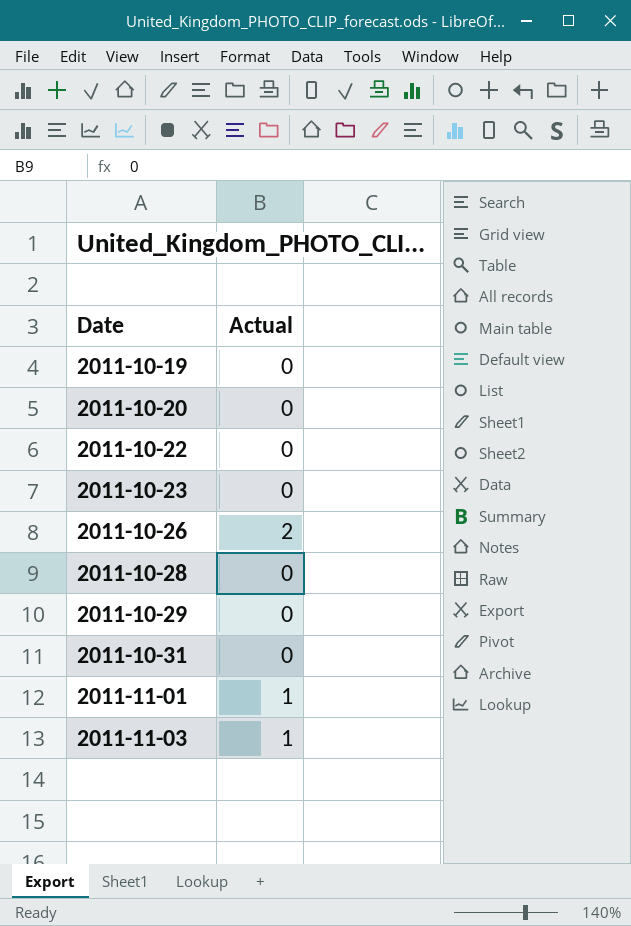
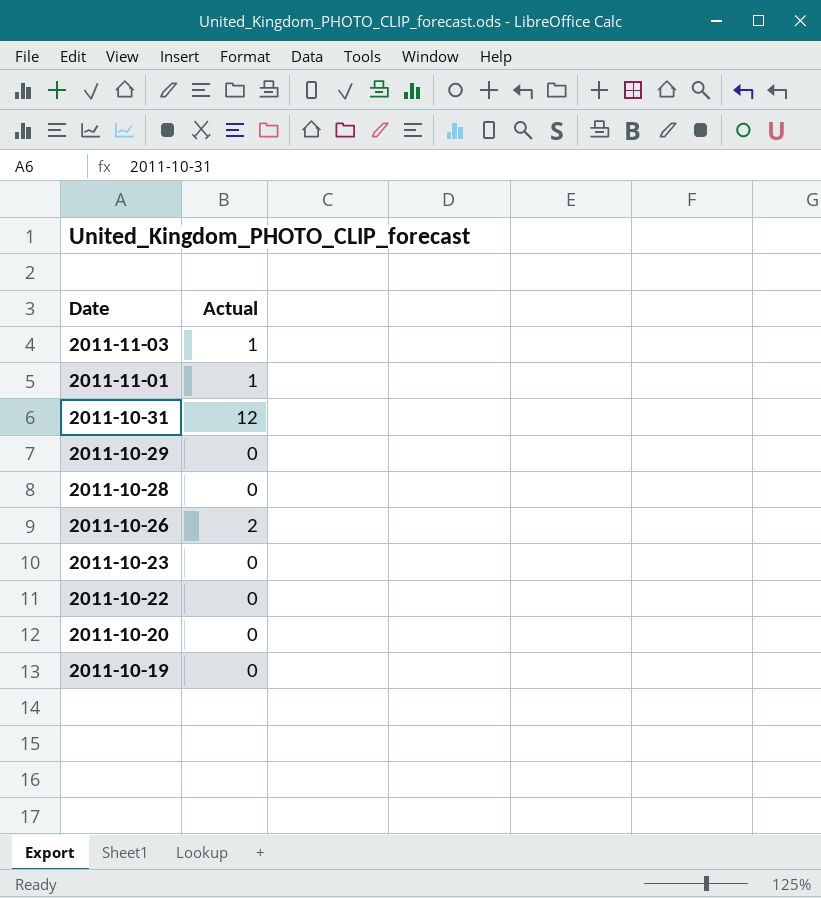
row order: Date ascending -> Date descending
2011-10-31 | Actual: 0 -> 12

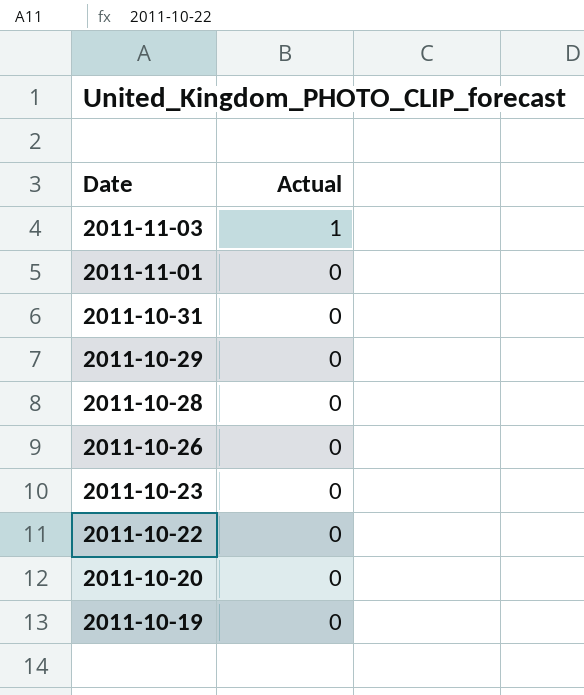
2011-11-01 | Actual: 1 -> 0
2011-10-31 | Actual: 12 -> 0
2011-10-26 | Actual: 2 -> 0

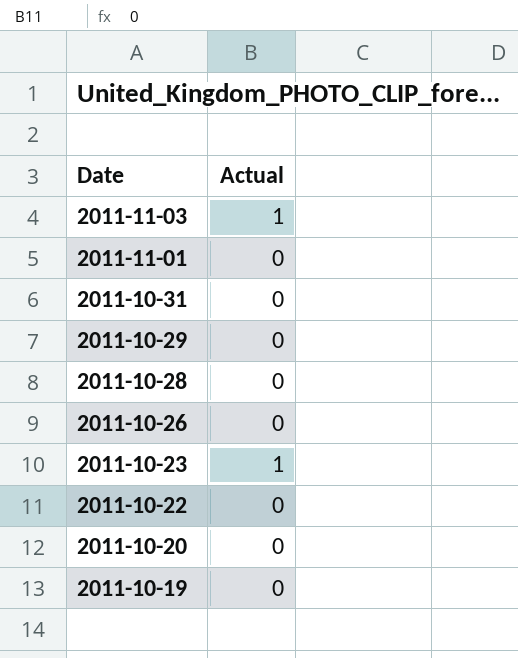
2011-10-23 | Actual: 0 -> 1

